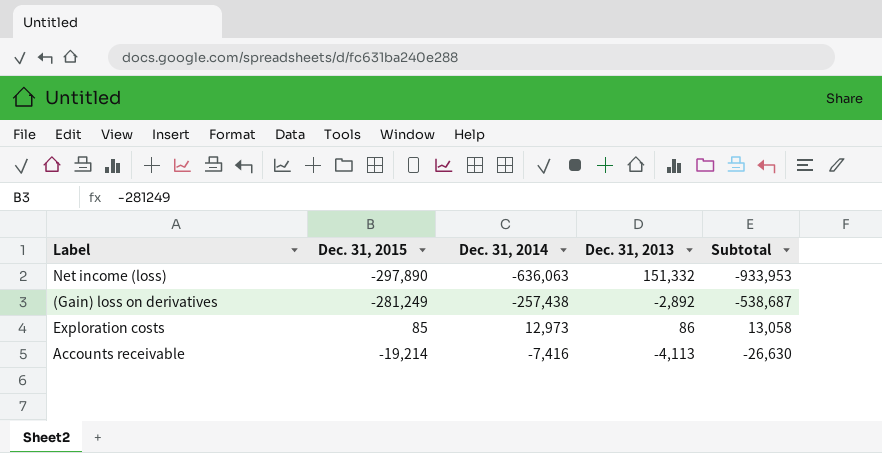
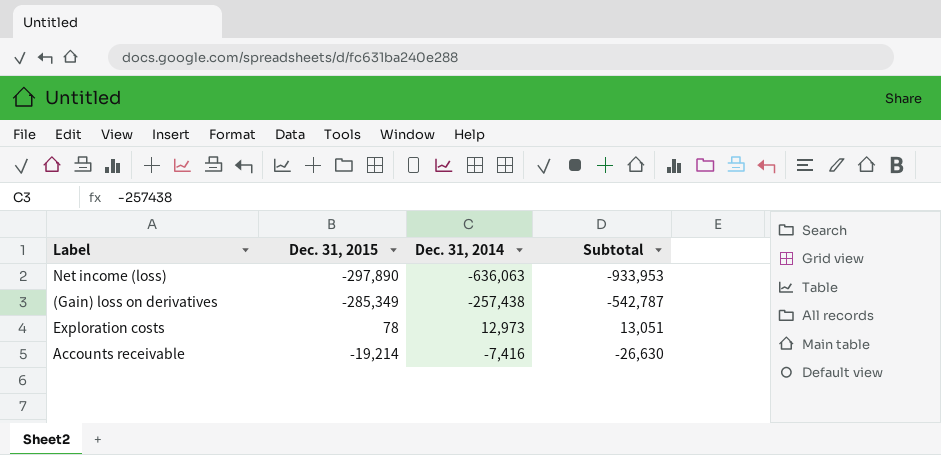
column Dec. 31, 2013 | position: 4 -> none
(Gain) loss on derivatives | Dec. 31, 2015: -281,249 -> -285,349
(Gain) loss on derivatives | Subtotal: -538,687 -> -542,787
Exploration costs | Dec. 31, 2015: 85 -> 78
Exploration costs | Subtotal: 13,058 -> 13,051

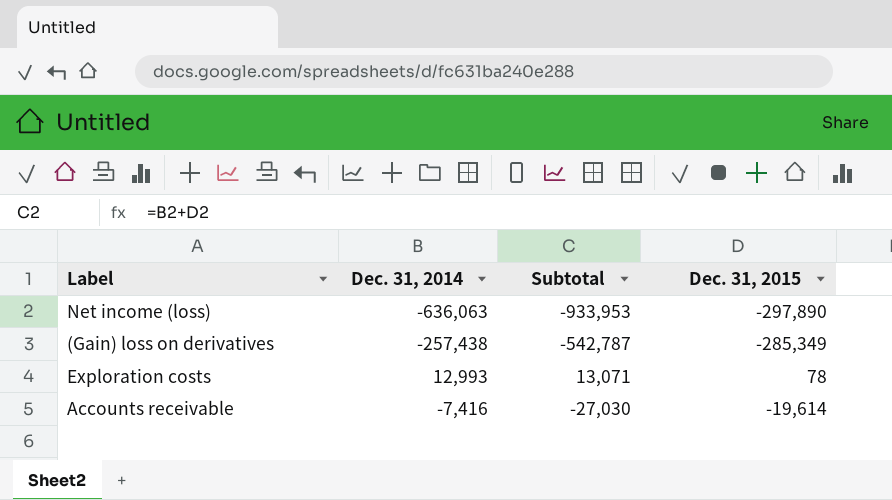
column Dec. 31, 2015 | position: 2 -> 4
Exploration costs | Dec. 31, 2014: 12,973 -> 12,993
Exploration costs | Subtotal: 13,051 -> 13,071
Accounts receivable | Subtotal: -26,630 -> -27,030
Accounts receivable | Dec. 31, 2015: -19,214 -> -19,614

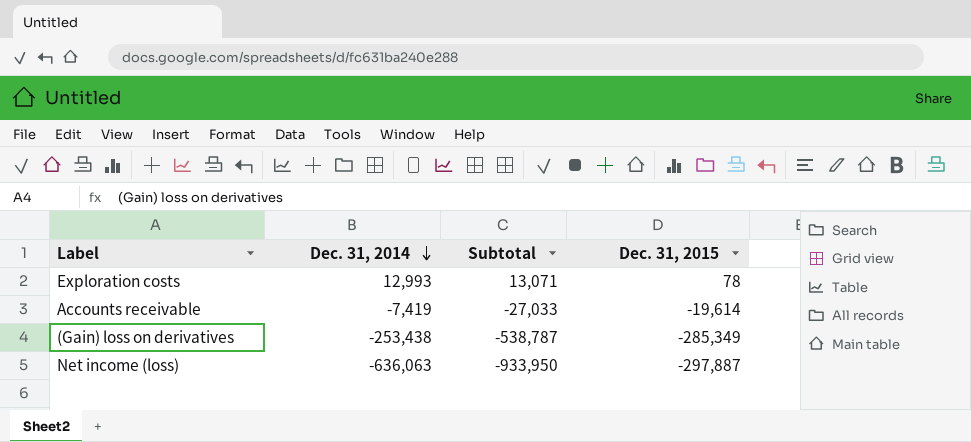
row order: none -> Dec. 31, 2014 descending
Accounts receivable | Dec. 31, 2014: -7,416 -> -7,419
Accounts receivable | Subtotal: -27,030 -> -27,033
(Gain) loss on derivatives | Dec. 31, 2014: -257,438 -> -253,438
(Gain) loss on derivatives | Subtotal: -542,787 -> -538,787
Net income (loss) | Subtotal: -933,953 -> -933,950
Net income (loss) | Dec. 31, 2015: -297,890 -> -297,887

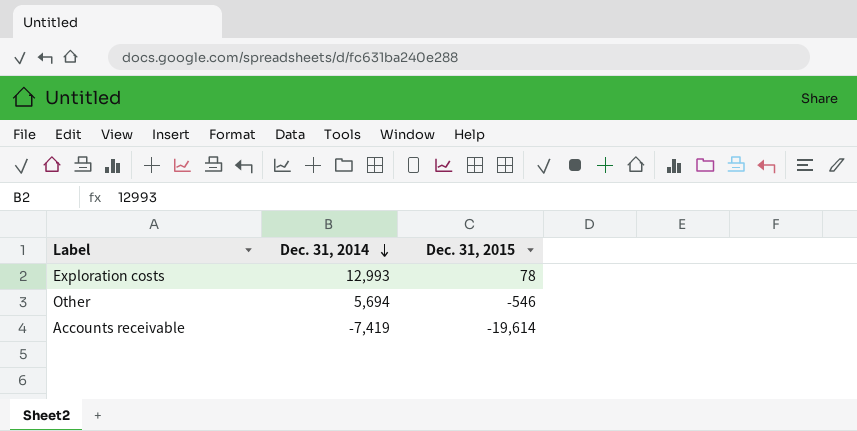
column Subtotal | formula: [Dec. 31, 2014] + [Dec. 31, 2015] -> none
row (Gain) loss on derivatives: -253,438 | -538,787 | -285,349 -> none
row Net income (loss): -636,063 | -933,950 | -297,887 -> none
row Other: none -> 5,694 | -546

